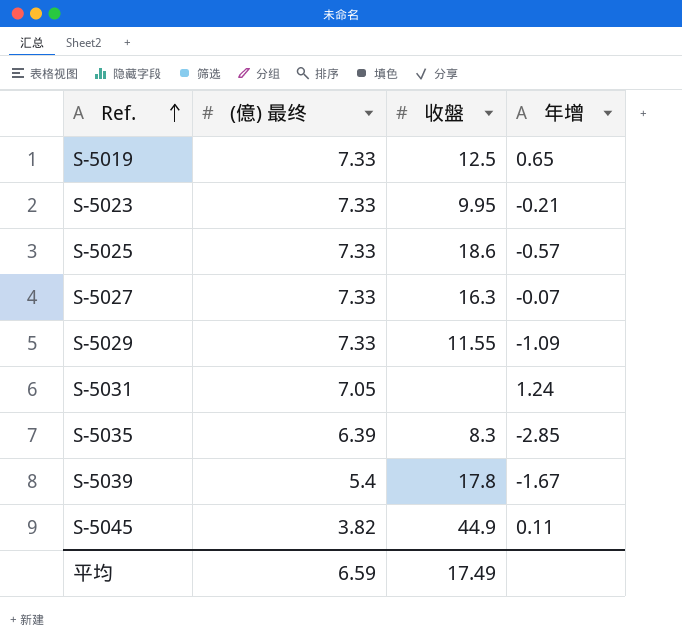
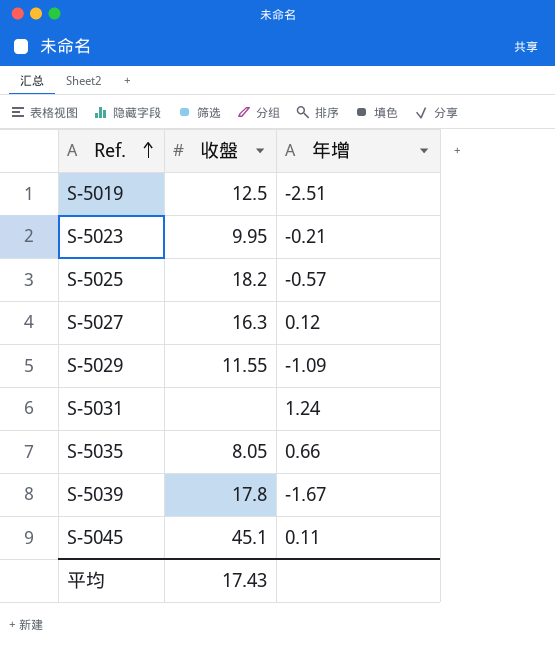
column (億) 最终 | position: 2 -> none
S-5019 | 年增: 0.65 -> -2.51
S-5025 | 收盤: 18.6 -> 18.2
S-5027 | 年增: -0.07 -> 0.12
S-5035 | 收盤: 8.3 -> 8.05
S-5035 | 年增: -2.85 -> 0.66
S-5045 | 收盤: 44.9 -> 45.1
平均 | 收盤: 17.49 -> 17.43

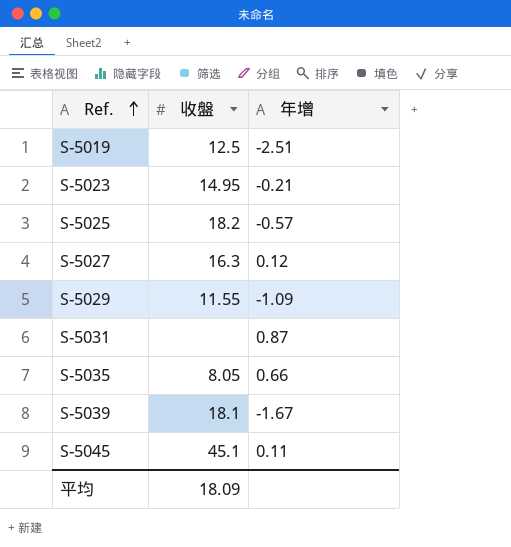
S-5023 | 收盤: 9.95 -> 14.95
S-5031 | 年增: 1.24 -> 0.87
S-5039 | 收盤: 17.8 -> 18.1
平均 | 收盤: 17.43 -> 18.09

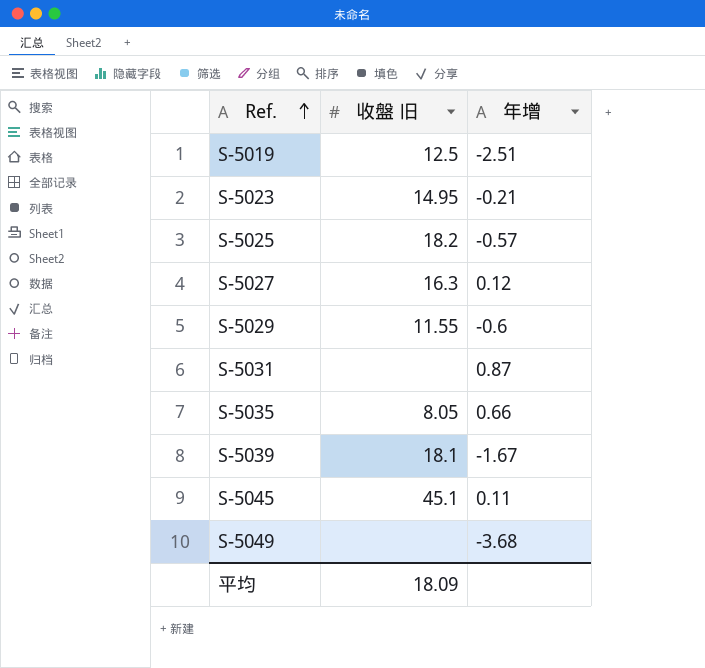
column name: 收盤 -> 收盤 旧
S-5029 | 年增: -1.09 -> -0.6
row S-5049: none -> none | -3.68

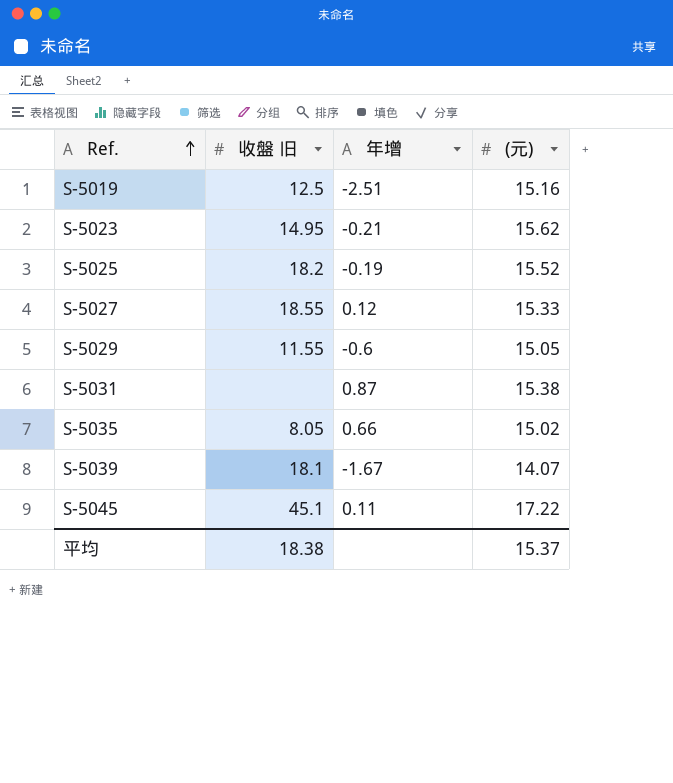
column (元) | position: none -> 4
row S-5049: none | -3.68 -> none
S-5025 | 年增: -0.57 -> -0.19
S-5027 | 收盤 旧: 16.3 -> 18.55
平均 | 收盤 旧: 18.09 -> 18.38

